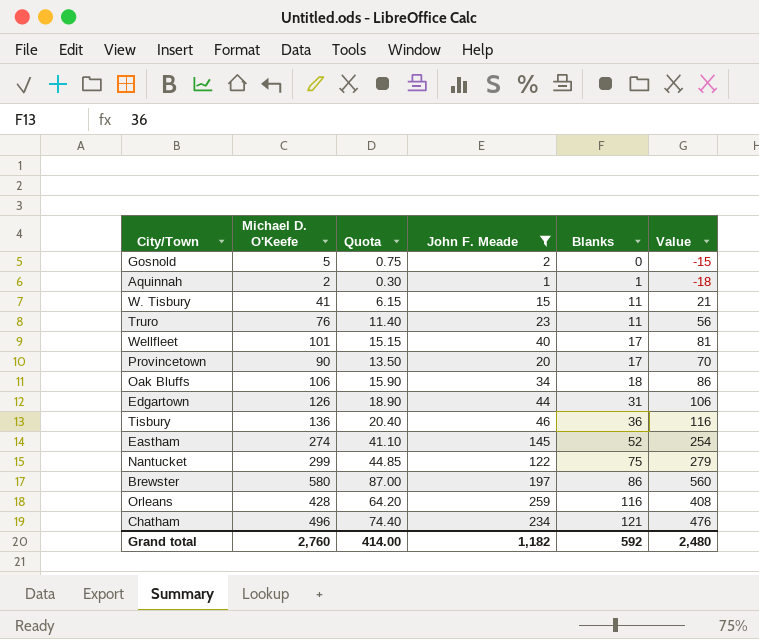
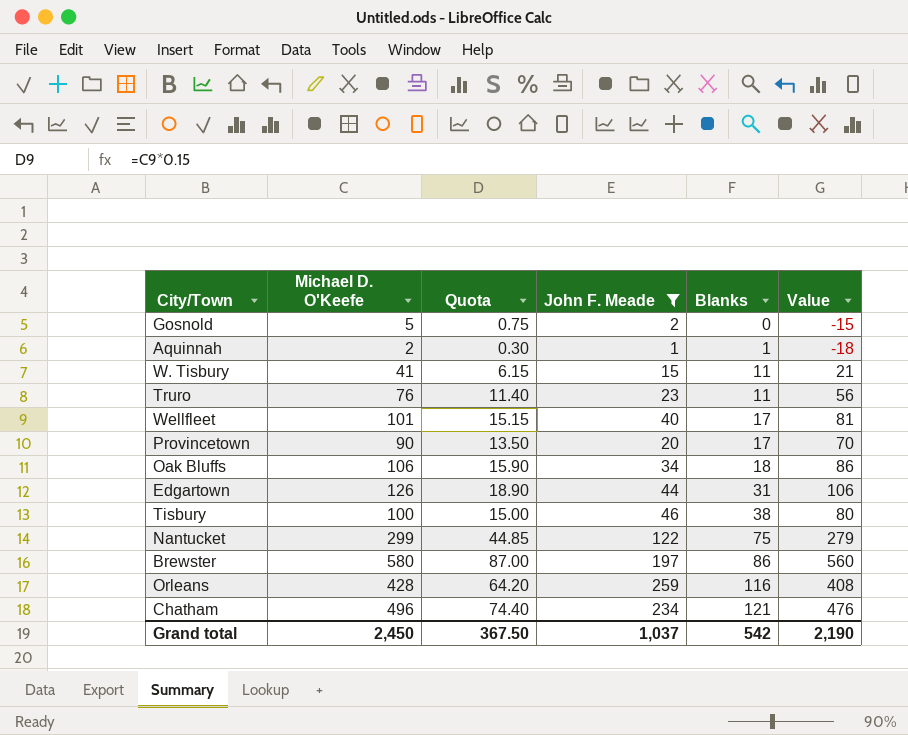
row Eastham: 274 | 41.10 | 145 | 52 | 254 -> none
Tisbury | Michael D. O'Keefe: 136 -> 100
Tisbury | Quota: 20.40 -> 15.00
Tisbury | Blanks: 36 -> 38
Tisbury | Value: 116 -> 80
Grand total | Michael D. O'Keefe: 2,760 -> 2,450
Grand total | Quota: 414.00 -> 367.50
Grand total | John F. Meade: 1,182 -> 1,037
Grand total | Blanks: 592 -> 542
Grand total | Value: 2,480 -> 2,190

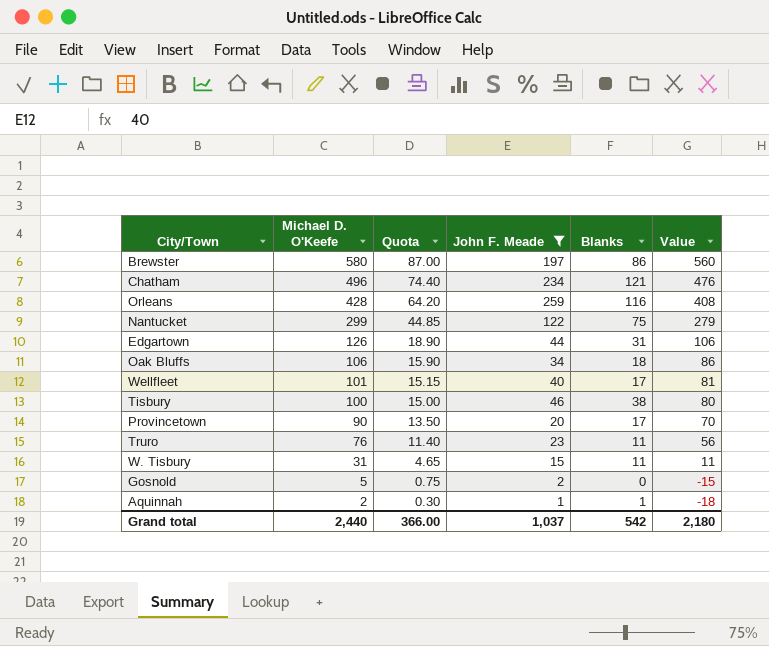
row order: Blanks ascending -> Michael D. O'Keefe descending
W. Tisbury | Michael D. O'Keefe: 41 -> 31
W. Tisbury | Quota: 6.15 -> 4.65
W. Tisbury | Value: 21 -> 11
Grand total | Michael D. O'Keefe: 2,450 -> 2,440
Grand total | Quota: 367.50 -> 366.00
Grand total | Value: 2,190 -> 2,180

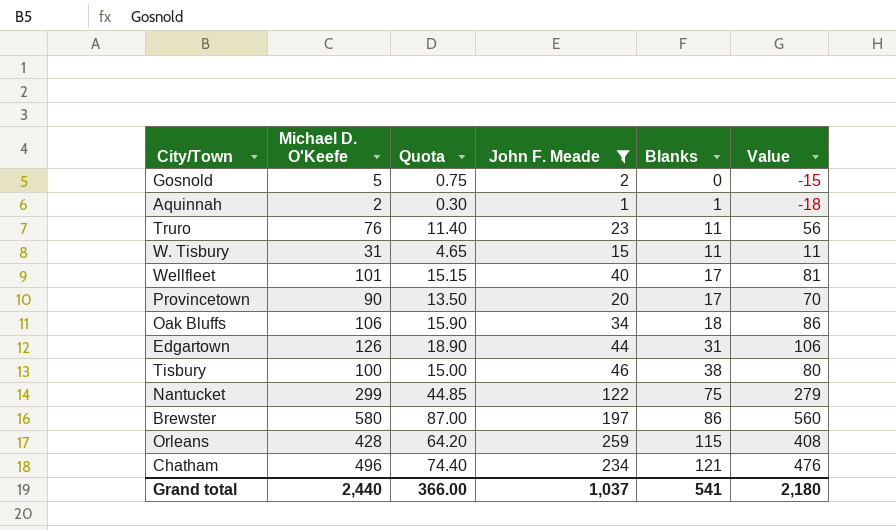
row order: Michael D. O'Keefe descending -> Blanks ascending
Orleans | Blanks: 116 -> 115
Grand total | Blanks: 542 -> 541

